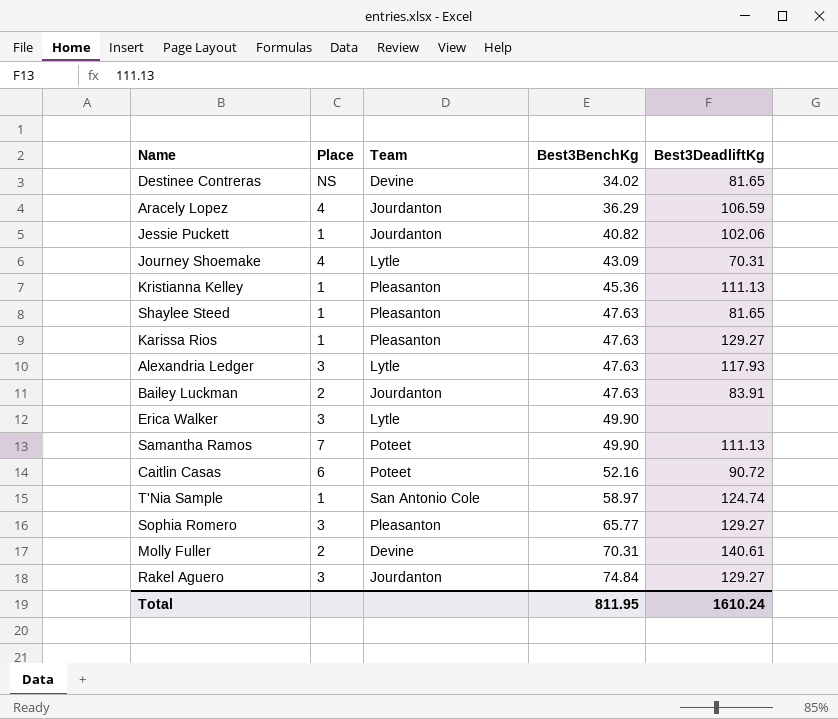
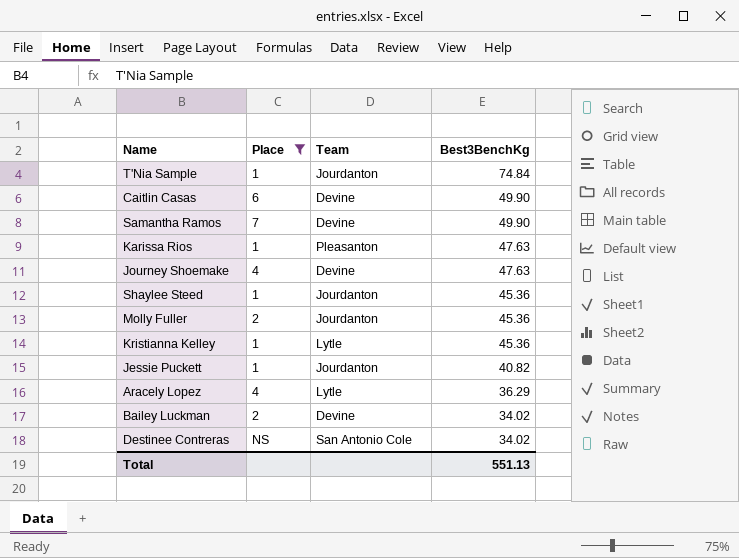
filter: none -> Place != 3
row order: Best3BenchKg ascending -> Best3BenchKg descending
column Best3DeadliftKg | position: 5 -> none
T'Nia Sample | Team: San Antonio Cole -> Jourdanton
T'Nia Sample | Best3BenchKg: 58.97 -> 74.84
Caitlin Casas | Team: Poteet -> Devine
Caitlin Casas | Best3BenchKg: 52.16 -> 49.90
Samantha Ramos | Team: Poteet -> Devine
Journey Shoemake | Team: Lytle -> Devine
Journey Shoemake | Best3BenchKg: 43.09 -> 47.63
Shaylee Steed | Team: Pleasanton -> Jourdanton
Shaylee Steed | Best3BenchKg: 47.63 -> 45.36
Molly Fuller | Team: Devine -> Jourdanton
Molly Fuller | Best3BenchKg: 70.31 -> 45.36
Kristianna Kelley | Team: Pleasanton -> Lytle
Aracely Lopez | Team: Jourdanton -> Lytle
Bailey Luckman | Team: Jourdanton -> Devine
Bailey Luckman | Best3BenchKg: 47.63 -> 34.02
Destinee Contreras | Team: Devine -> San Antonio Cole
Total | Best3BenchKg: 811.95 -> 551.13

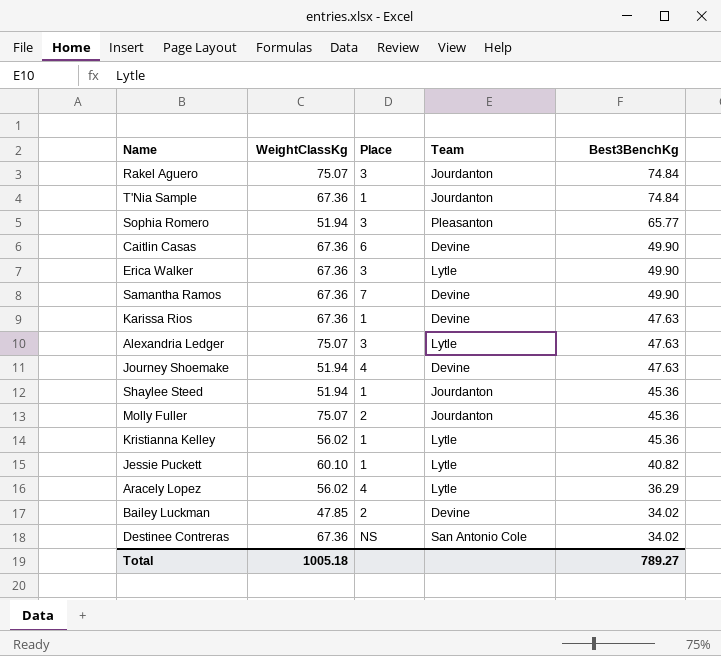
filter: Place != 3 -> none
column WeightClassKg | position: none -> 2
Karissa Rios | Team: Pleasanton -> Devine
Jessie Puckett | Team: Jourdanton -> Lytle
Total | Best3BenchKg: 551.13 -> 789.27

